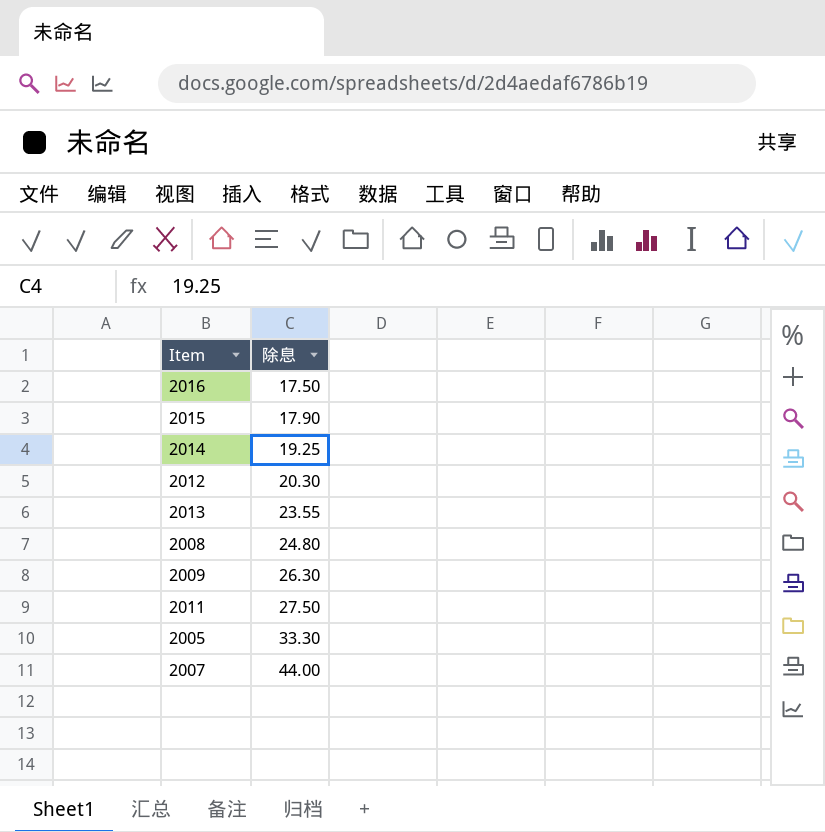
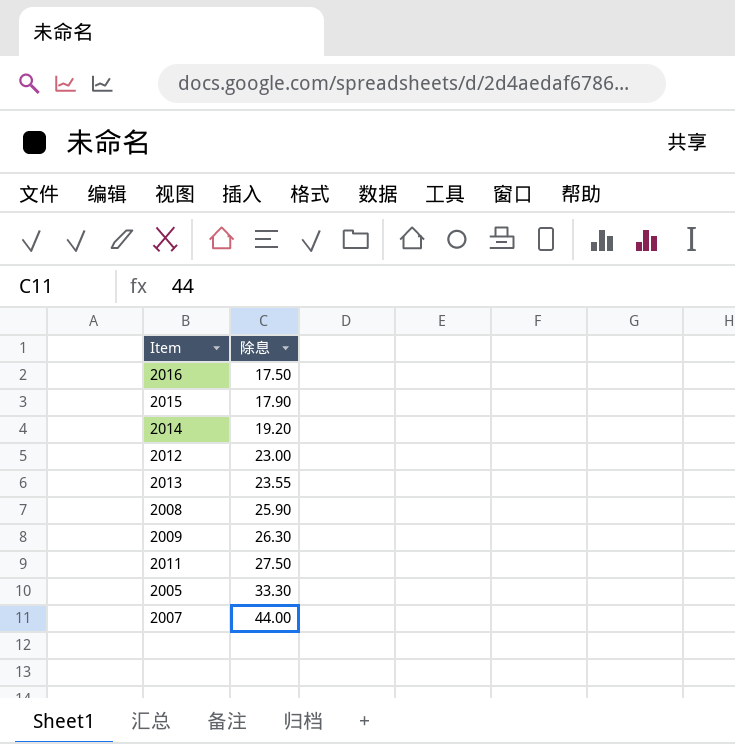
2014 | 除息: 19.25 -> 19.20
2012 | 除息: 20.30 -> 23.00
2008 | 除息: 24.80 -> 25.90

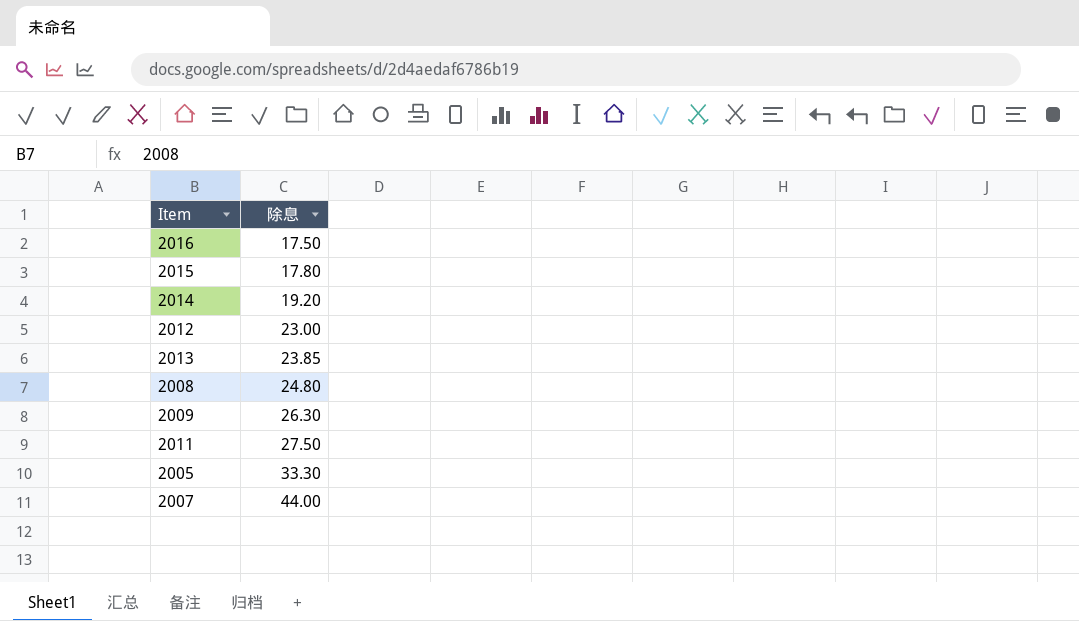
2015 | 除息: 17.90 -> 17.80
2013 | 除息: 23.55 -> 23.85
2008 | 除息: 25.90 -> 24.80

